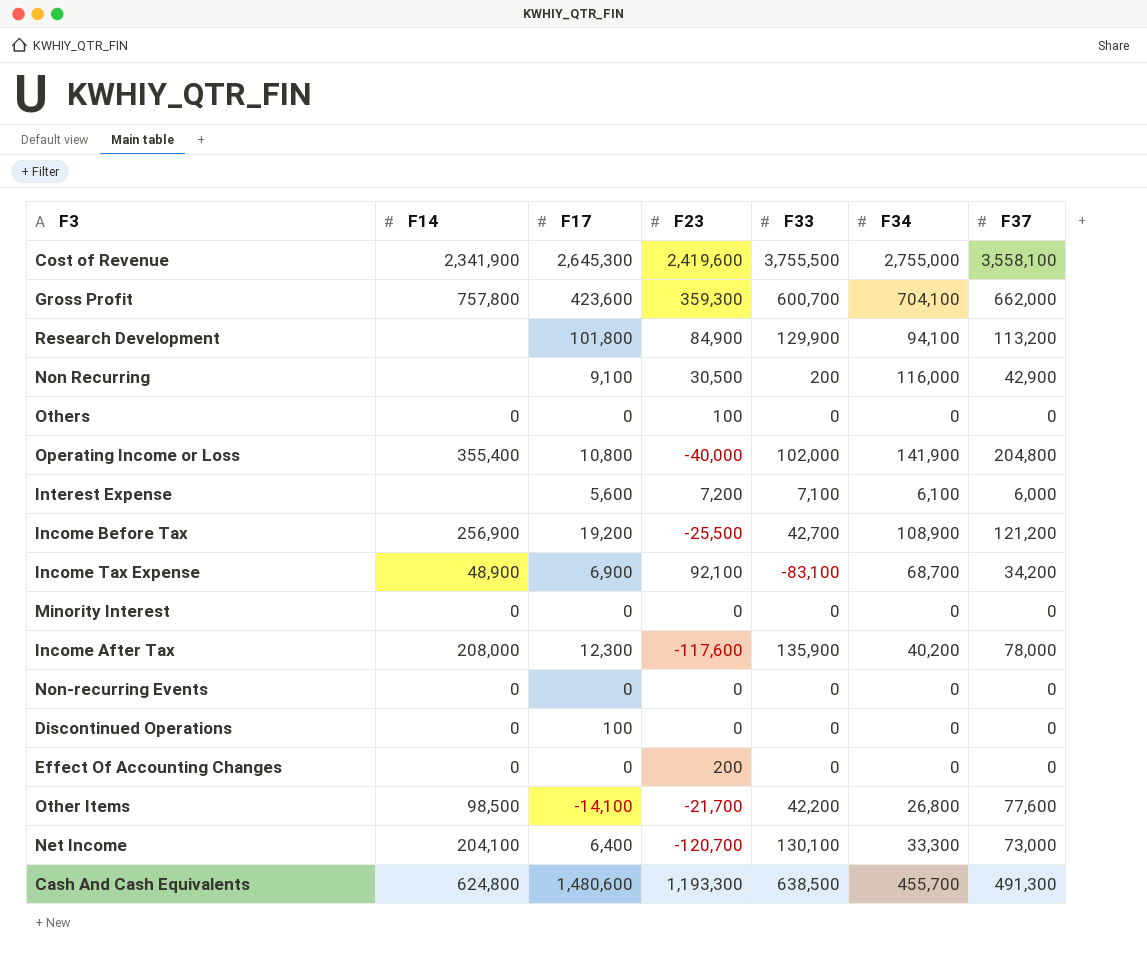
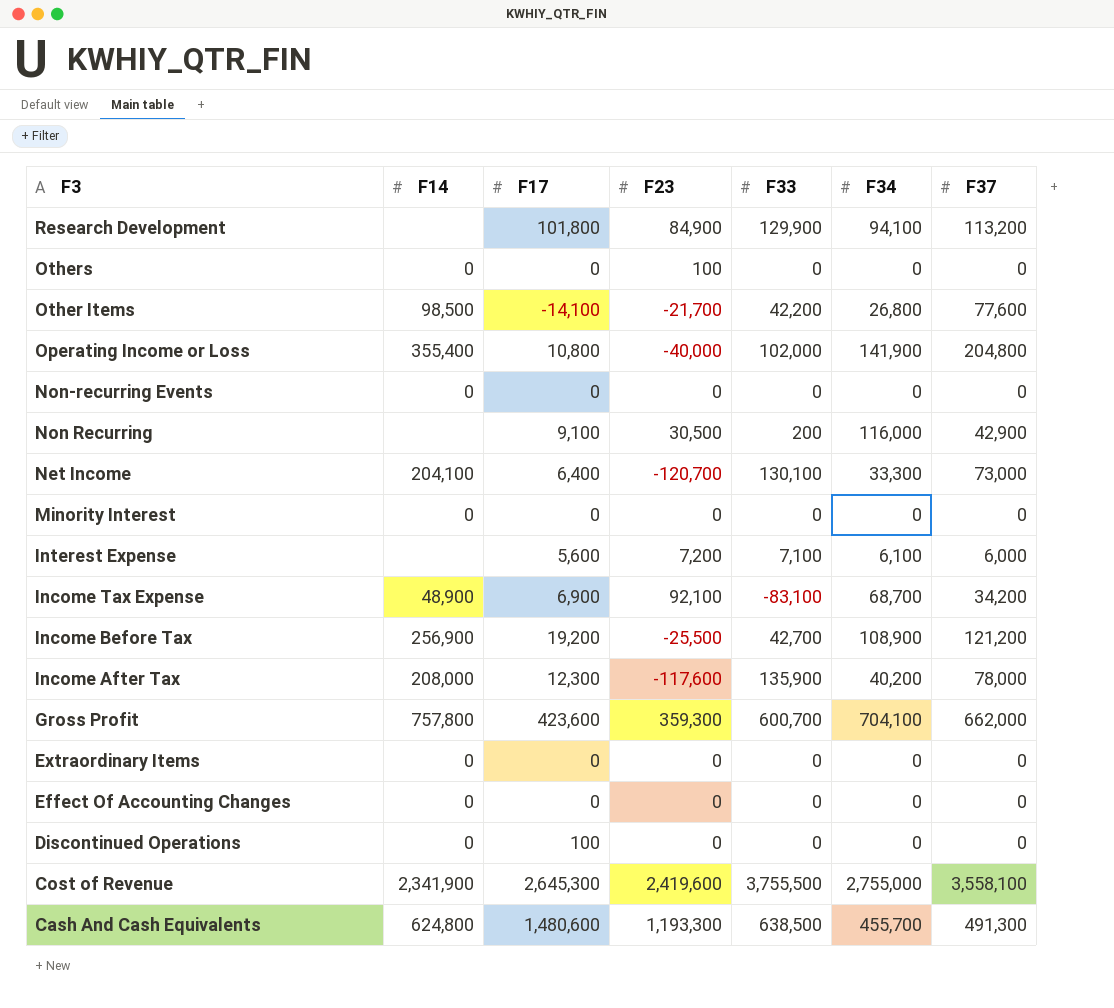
row order: none -> F3 descending
row Extraordinary Items: none -> 0 | 0 | 0 | 0 | 0 | 0
Effect Of Accounting Changes | F23: 200 -> 0

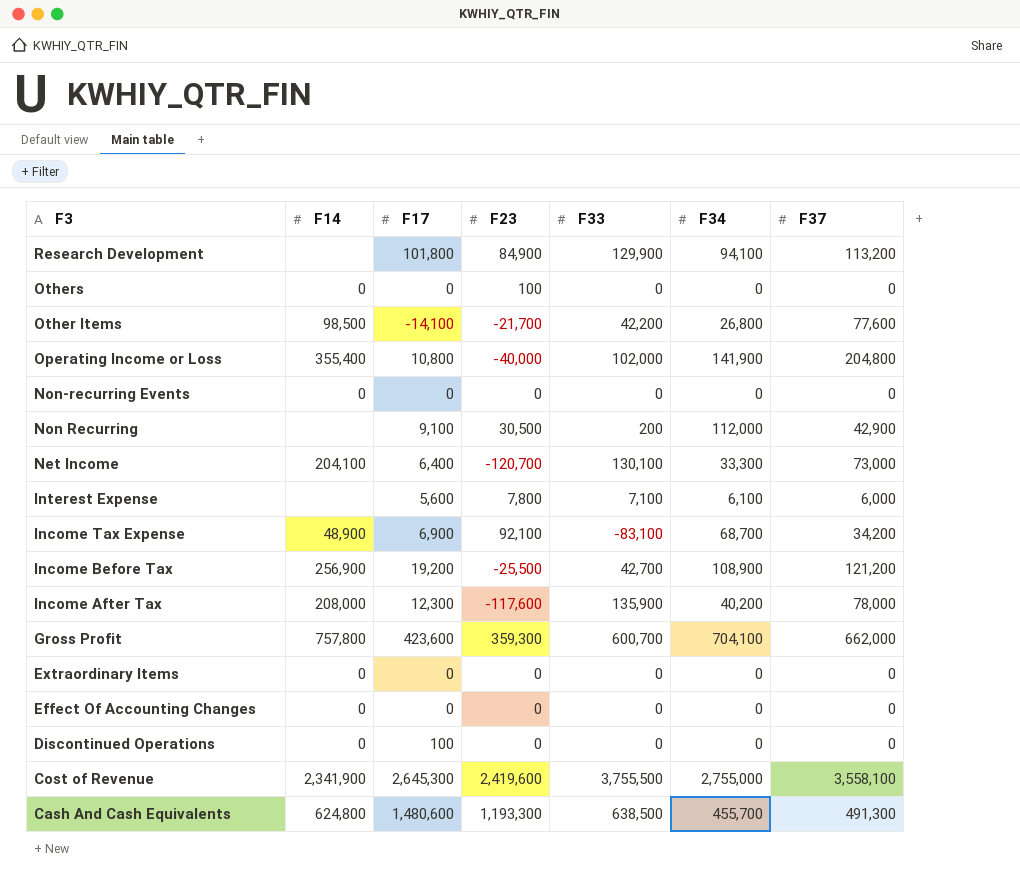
row Minority Interest: 0 | 0 | 0 | 0 | 0 | 0 -> none
Non Recurring | F34: 116,000 -> 112,000
Interest Expense | F23: 7,200 -> 7,800

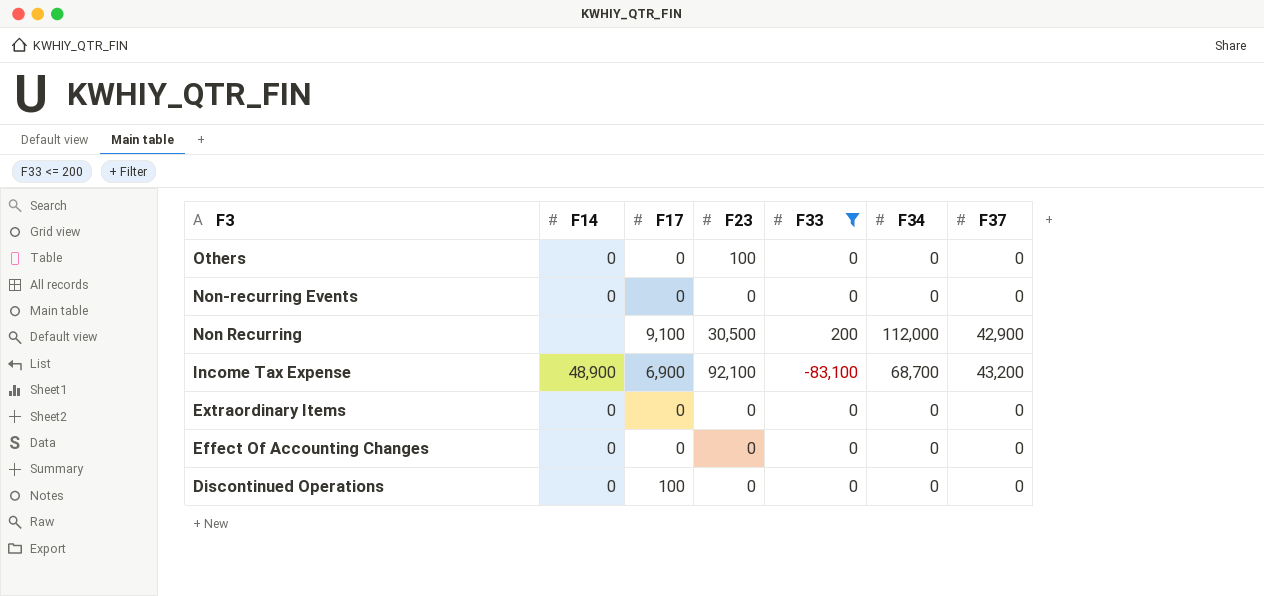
filter: none -> F33 <= 200
Income Tax Expense | F37: 34,200 -> 43,200

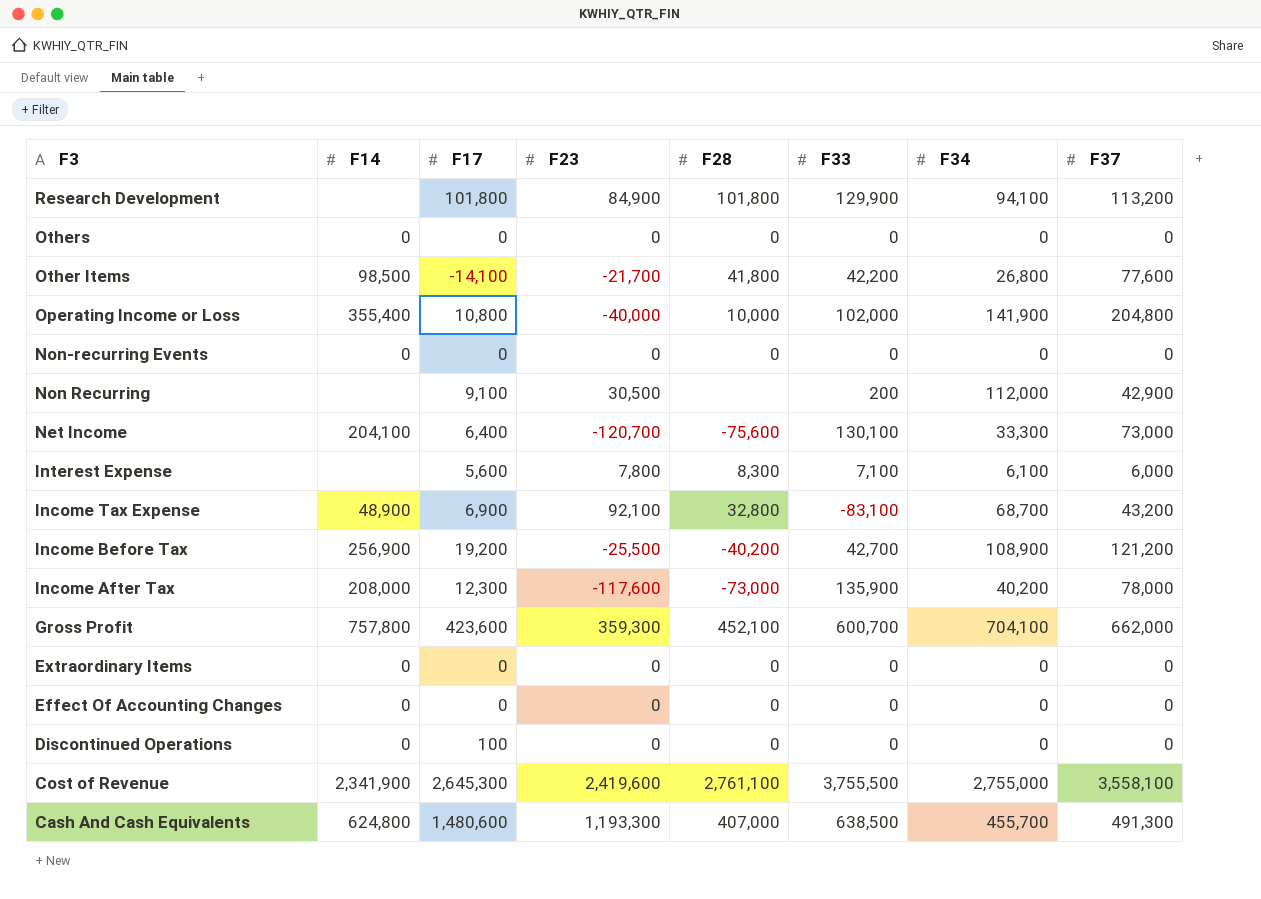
filter: F33 <= 200 -> none
column F28 | position: none -> 5
Others | F23: 100 -> 0

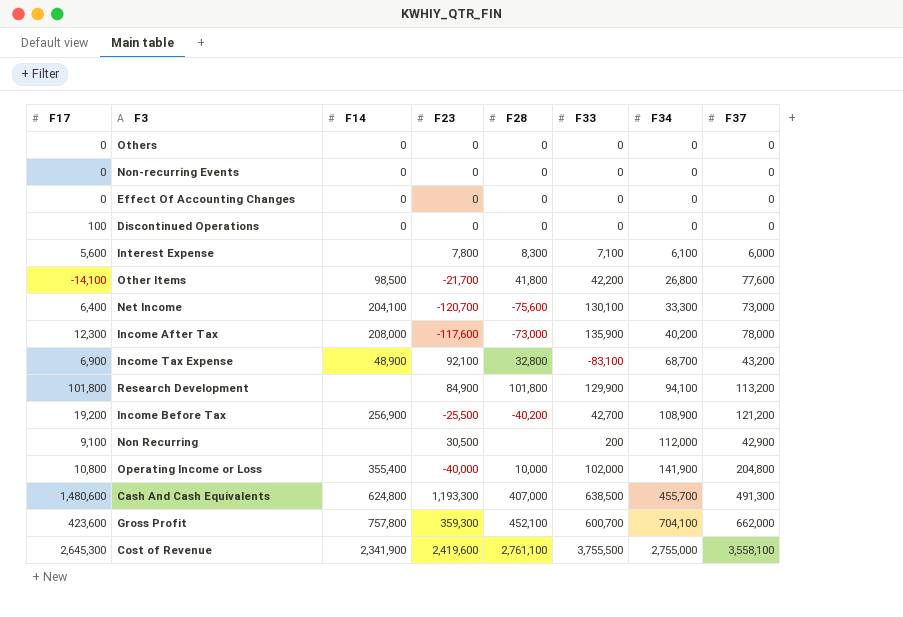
row order: F3 descending -> F34 ascending
column F17 | position: 3 -> 1
row Extraordinary Items: 0 | 0 | 0 | 0 | 0 | 0 | 0 -> none

